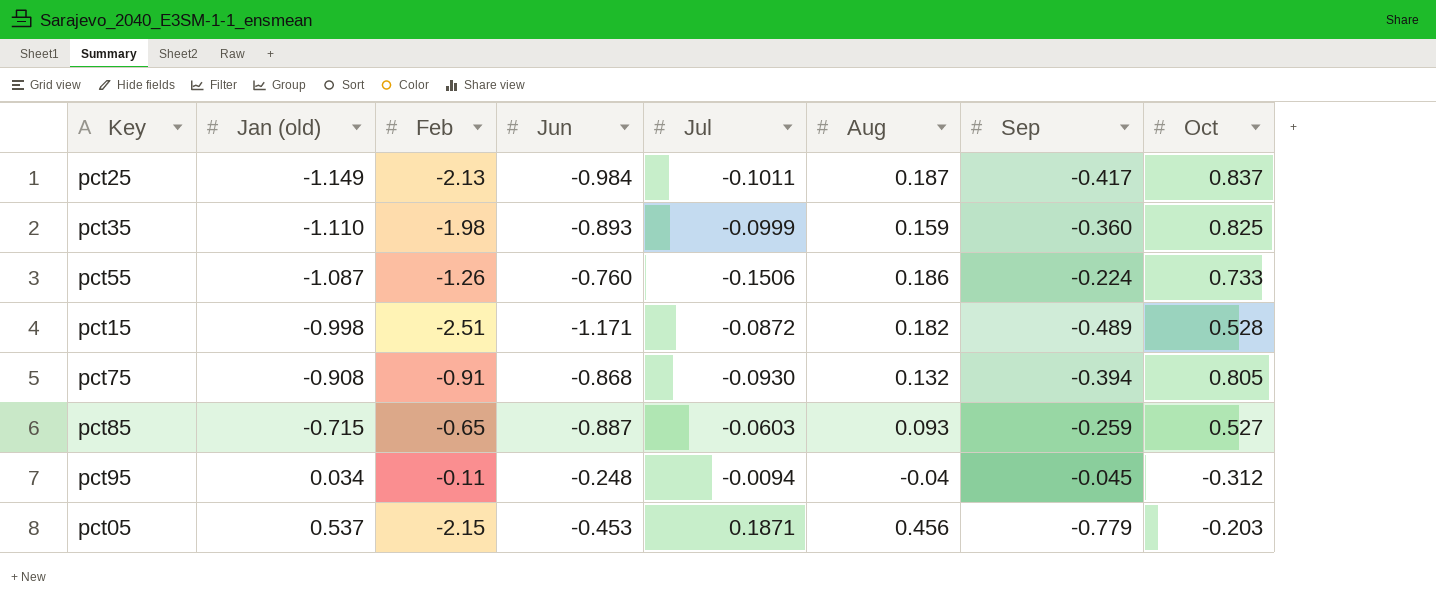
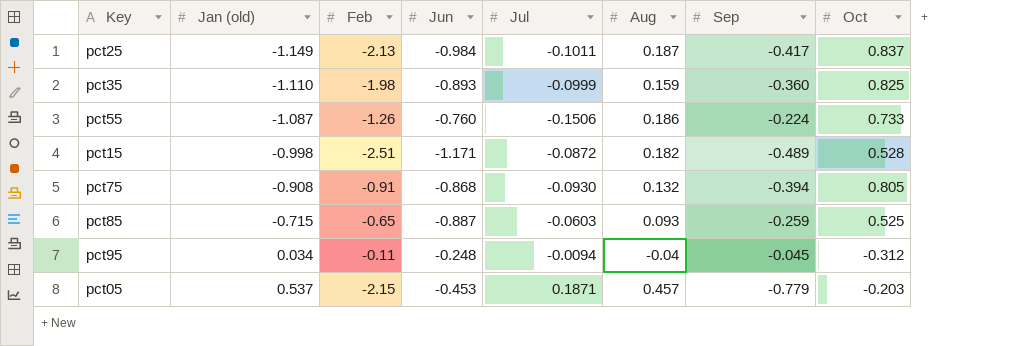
pct85 | Oct: 0.527 -> 0.525
pct05 | Aug: 0.456 -> 0.457

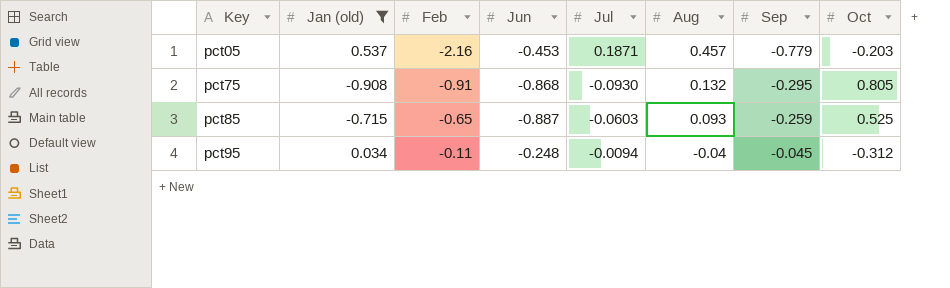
filter: none -> Jan (old) >= -0.908
row order: Jan (old) ascending -> Key ascending
pct05 | Feb: -2.15 -> -2.16
pct75 | Sep: -0.394 -> -0.295

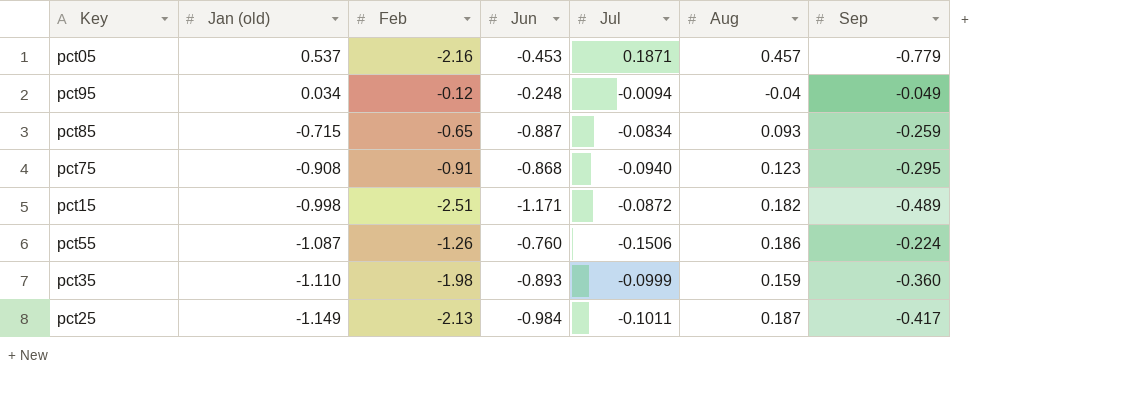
filter: Jan (old) >= -0.908 -> none
row order: Key ascending -> Jan (old) descending
column Oct | position: 8 -> none
pct95 | Feb: -0.11 -> -0.12
pct95 | Sep: -0.045 -> -0.049
pct85 | Jul: -0.0603 -> -0.0834
pct75 | Jul: -0.0930 -> -0.0940
pct75 | Aug: 0.132 -> 0.123

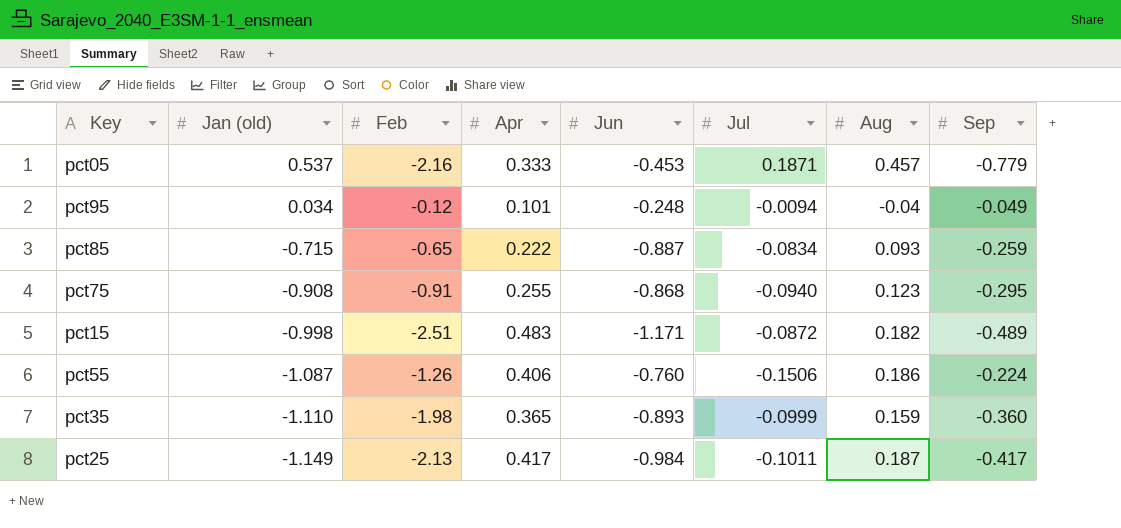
column Apr | position: none -> 4

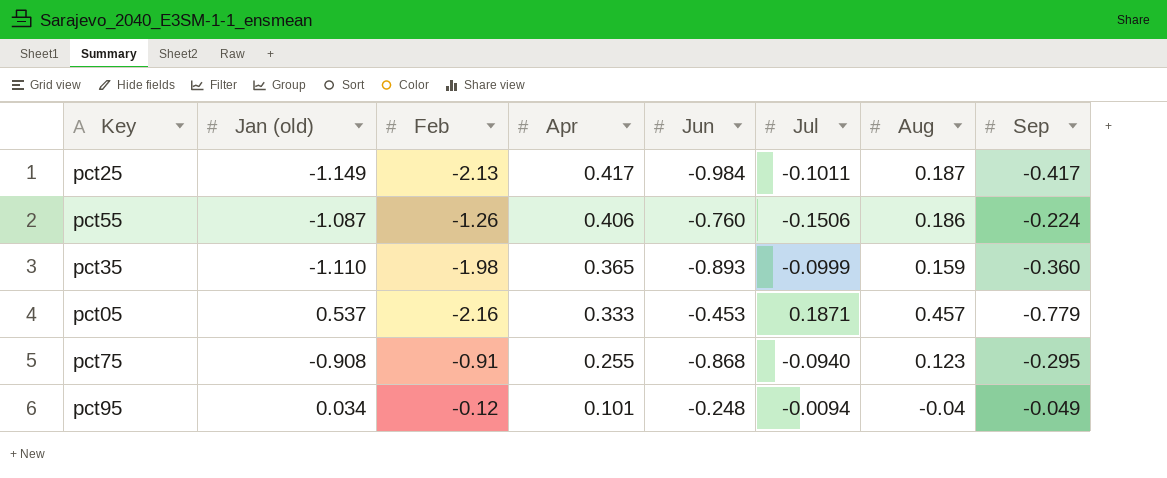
row order: Jan (old) descending -> Apr descending
row pct85: -0.715 | -0.65 | 0.222 | -0.887 | -0.0834 | 0.093 | -0.259 -> none
row pct15: -0.998 | -2.51 | 0.483 | -1.171 | -0.0872 | 0.182 | -0.489 -> none

